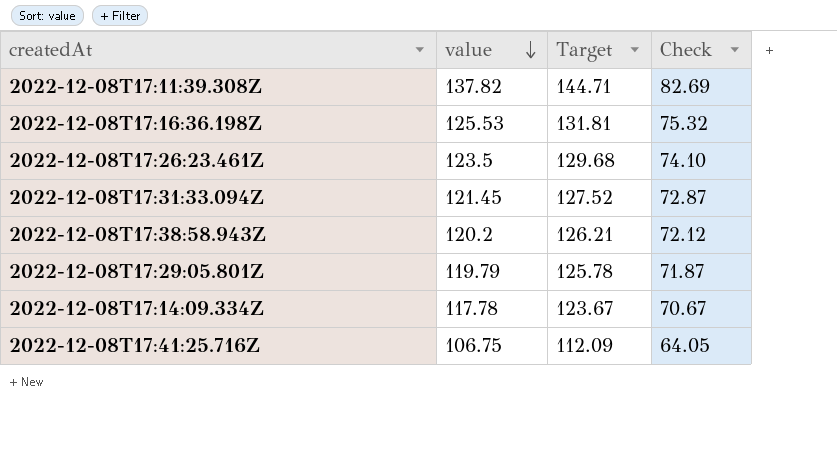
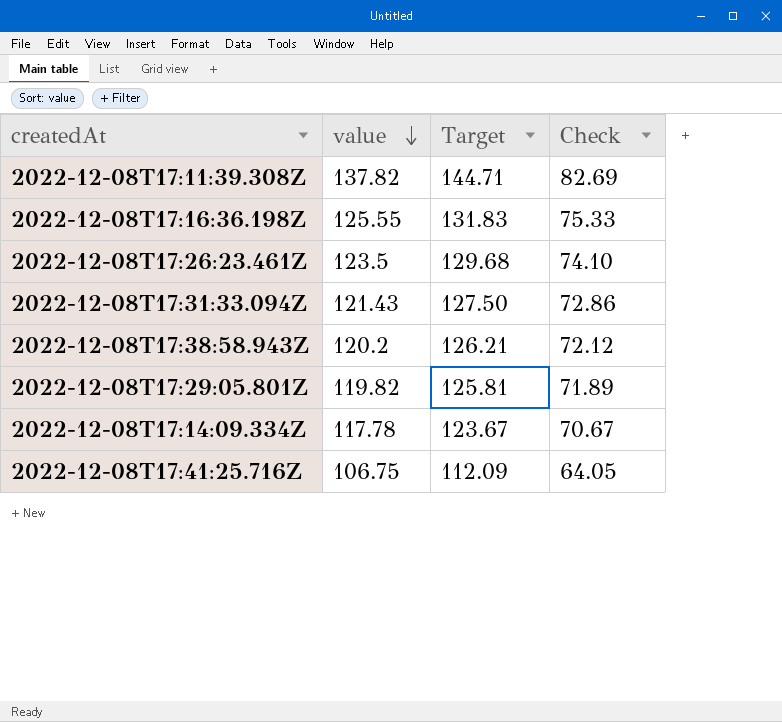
2022-12-08T17:16:36.198Z | value: 125.53 -> 125.55
2022-12-08T17:16:36.198Z | Target: 131.81 -> 131.83
2022-12-08T17:16:36.198Z | Check: 75.32 -> 75.33
2022-12-08T17:31:33.094Z | value: 121.45 -> 121.43
2022-12-08T17:31:33.094Z | Target: 127.52 -> 127.50
2022-12-08T17:31:33.094Z | Check: 72.87 -> 72.86
2022-12-08T17:29:05.801Z | value: 119.79 -> 119.82
2022-12-08T17:29:05.801Z | Target: 125.78 -> 125.81
2022-12-08T17:29:05.801Z | Check: 71.87 -> 71.89

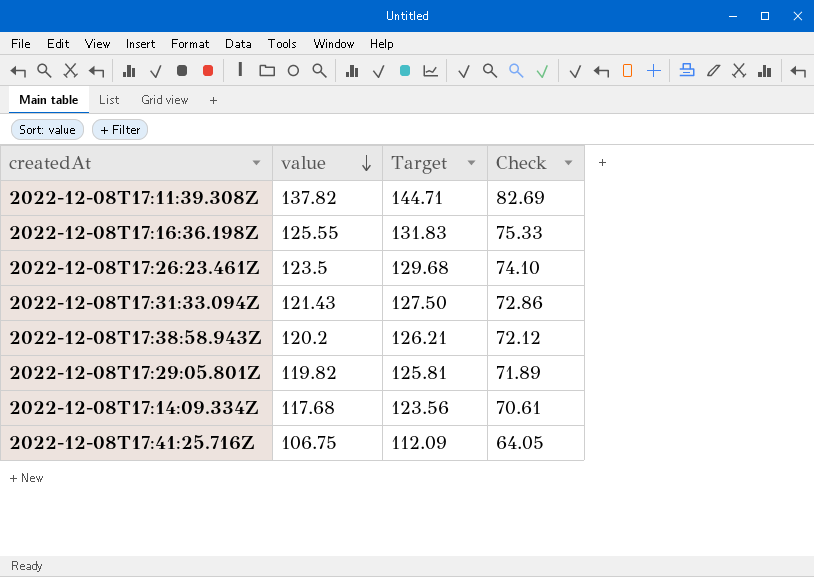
2022-12-08T17:14:09.334Z | value: 117.78 -> 117.68
2022-12-08T17:14:09.334Z | Target: 123.67 -> 123.56
2022-12-08T17:14:09.334Z | Check: 70.67 -> 70.61

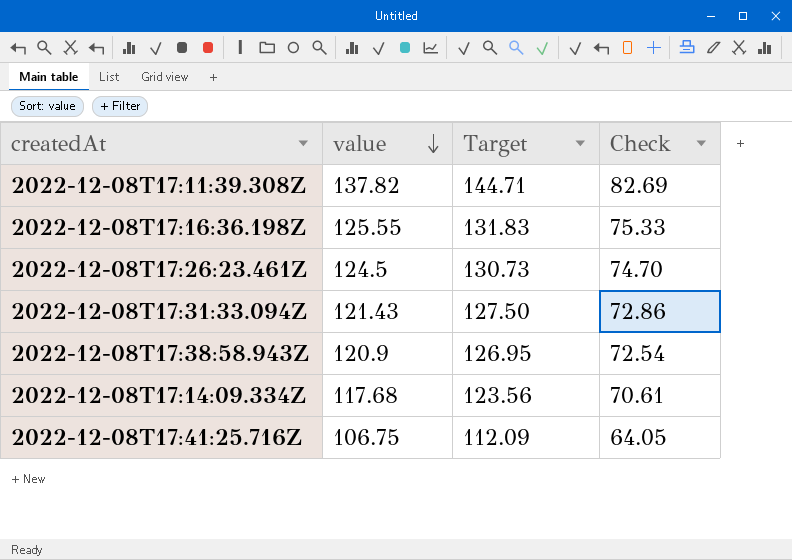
row 2022-12-08T17:29:05.801Z: 119.82 | 125.81 | 71.89 -> none
2022-12-08T17:26:23.461Z | value: 123.5 -> 124.5
2022-12-08T17:26:23.461Z | Target: 129.68 -> 130.73
2022-12-08T17:26:23.461Z | Check: 74.10 -> 74.70
2022-12-08T17:38:58.943Z | value: 120.2 -> 120.9
2022-12-08T17:38:58.943Z | Target: 126.21 -> 126.95
2022-12-08T17:38:58.943Z | Check: 72.12 -> 72.54

